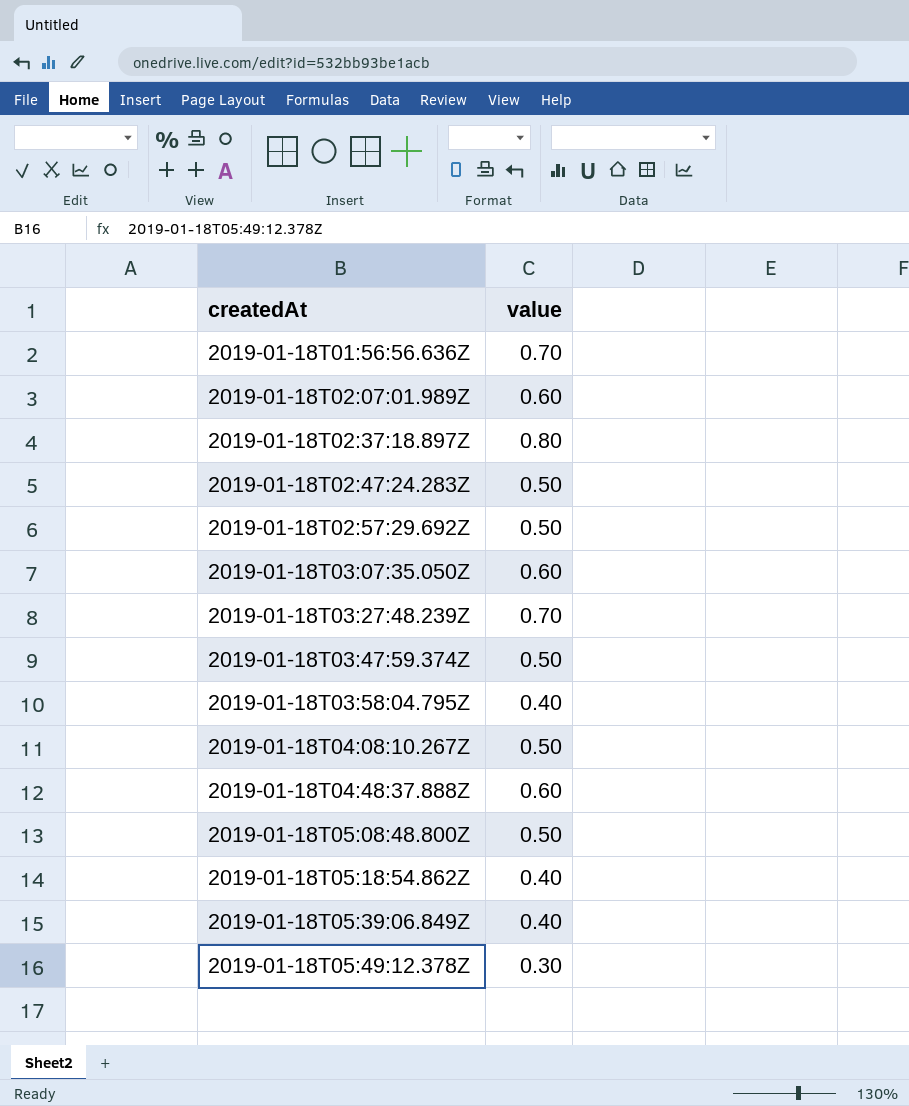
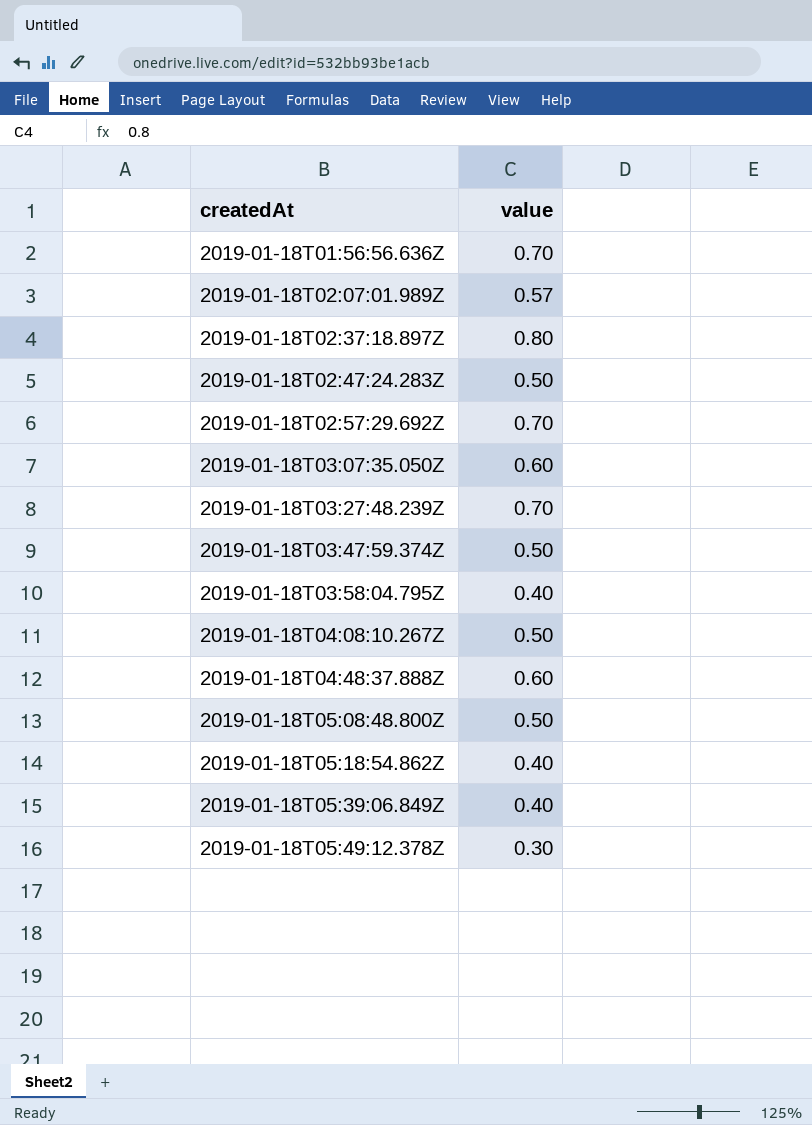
2019-01-18T02:07:01.989Z | value: 0.60 -> 0.57
2019-01-18T02:57:29.692Z | value: 0.50 -> 0.70

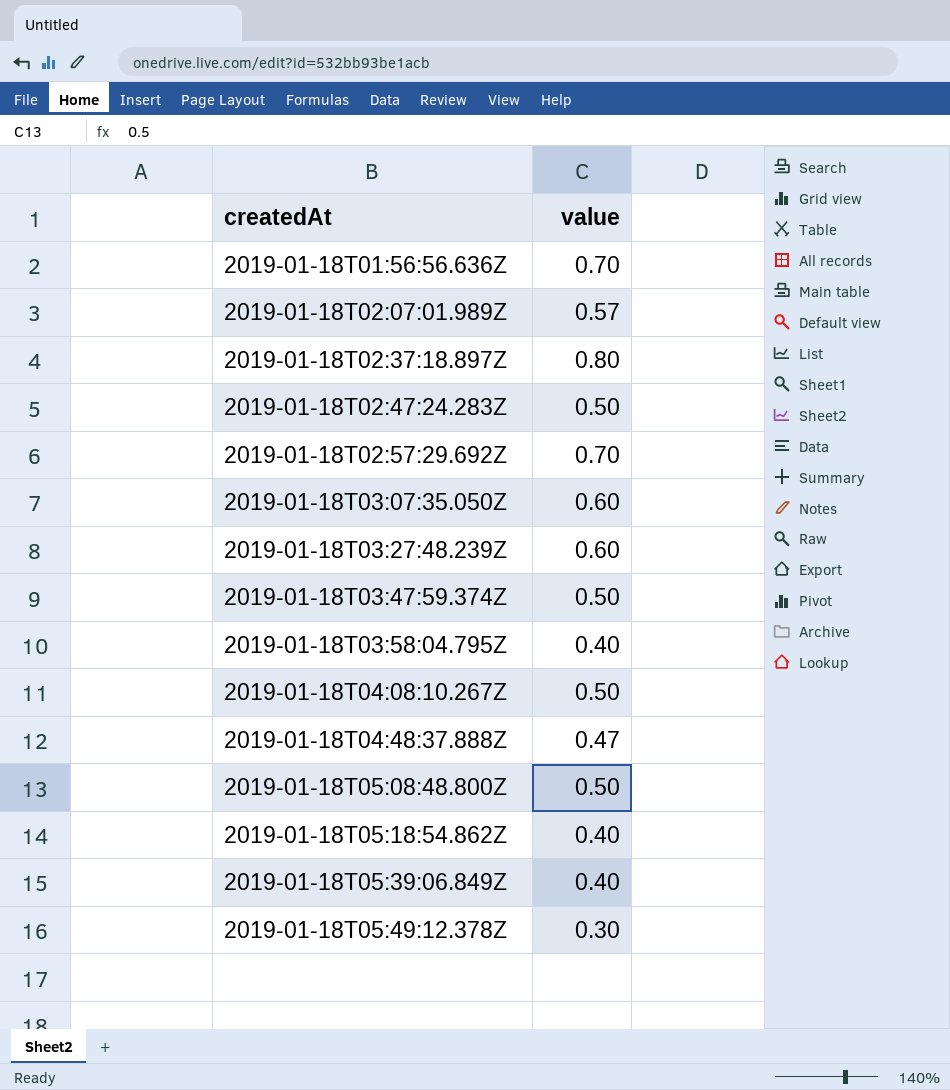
2019-01-18T03:27:48.239Z | value: 0.70 -> 0.60
2019-01-18T04:48:37.888Z | value: 0.60 -> 0.47

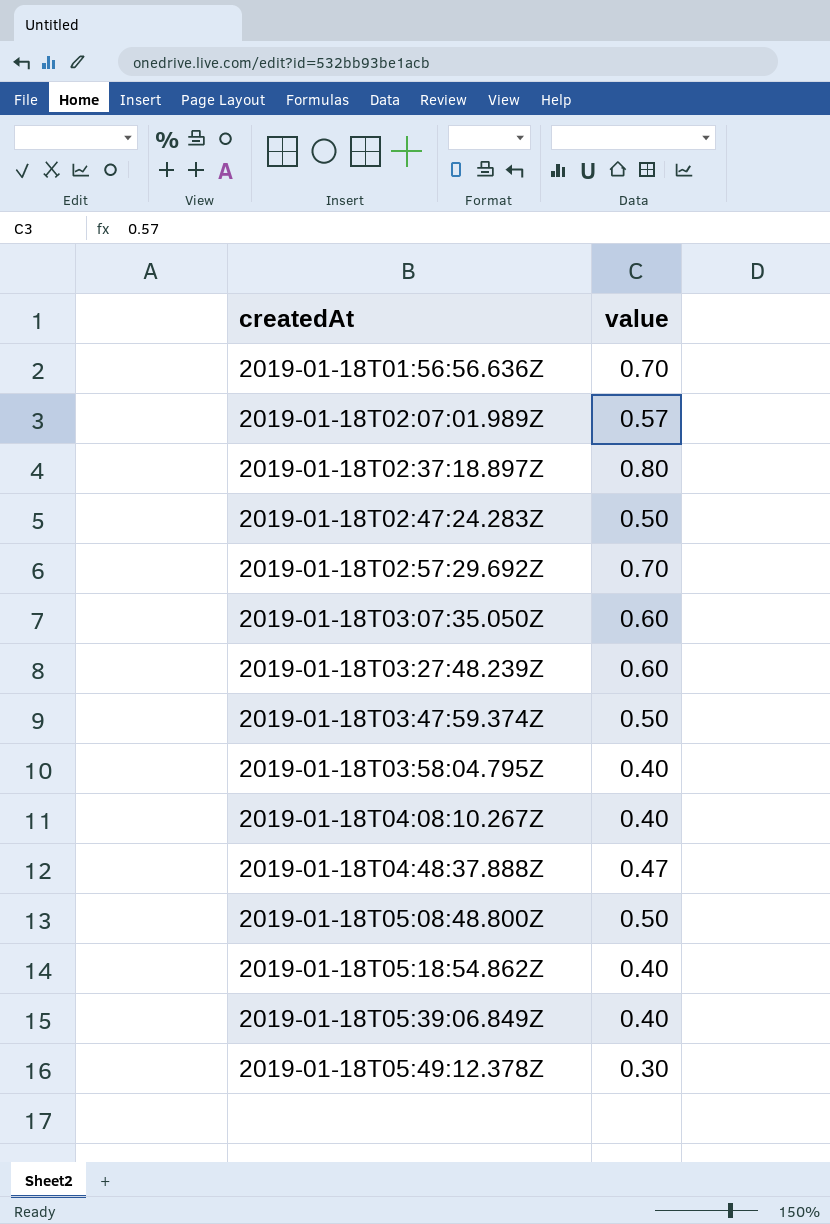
2019-01-18T04:08:10.267Z | value: 0.50 -> 0.40

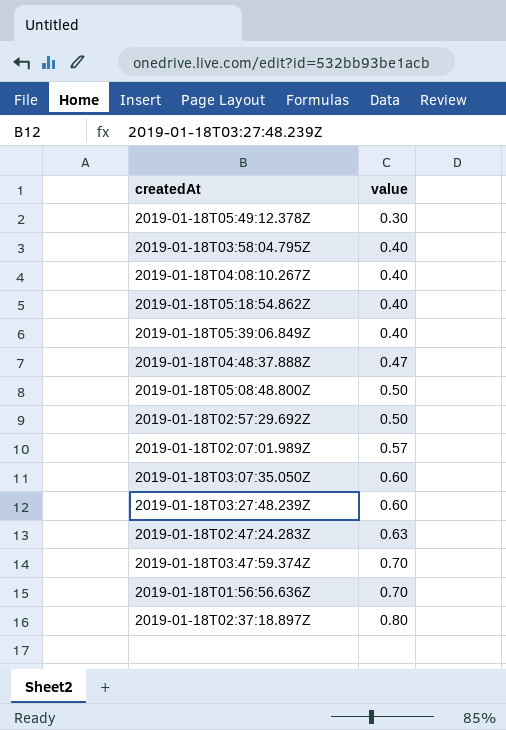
row order: createdAt ascending -> value ascending
2019-01-18T02:57:29.692Z | value: 0.70 -> 0.50
2019-01-18T02:47:24.283Z | value: 0.50 -> 0.63
2019-01-18T03:47:59.374Z | value: 0.50 -> 0.70

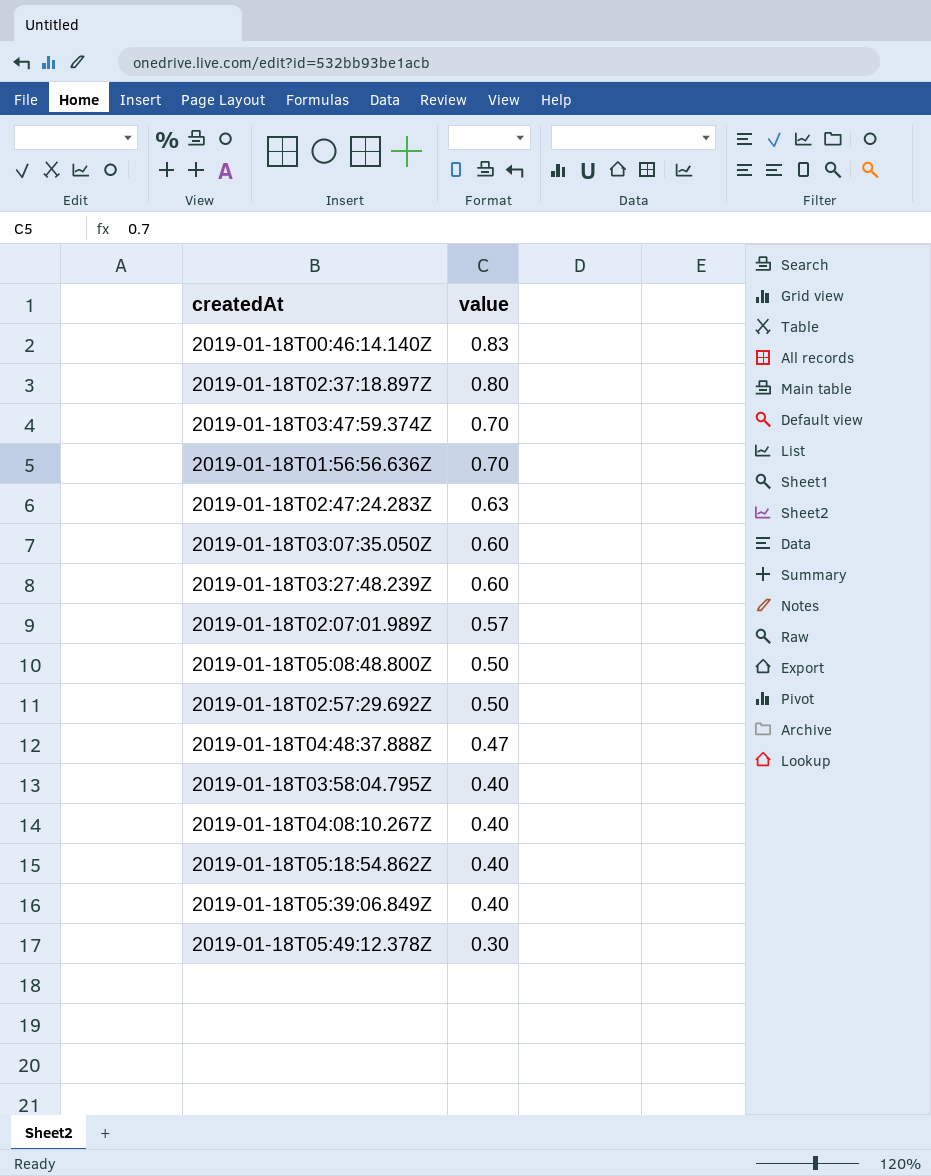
row order: value ascending -> value descending
row 2019-01-18T00:46:14.140Z: none -> 0.83

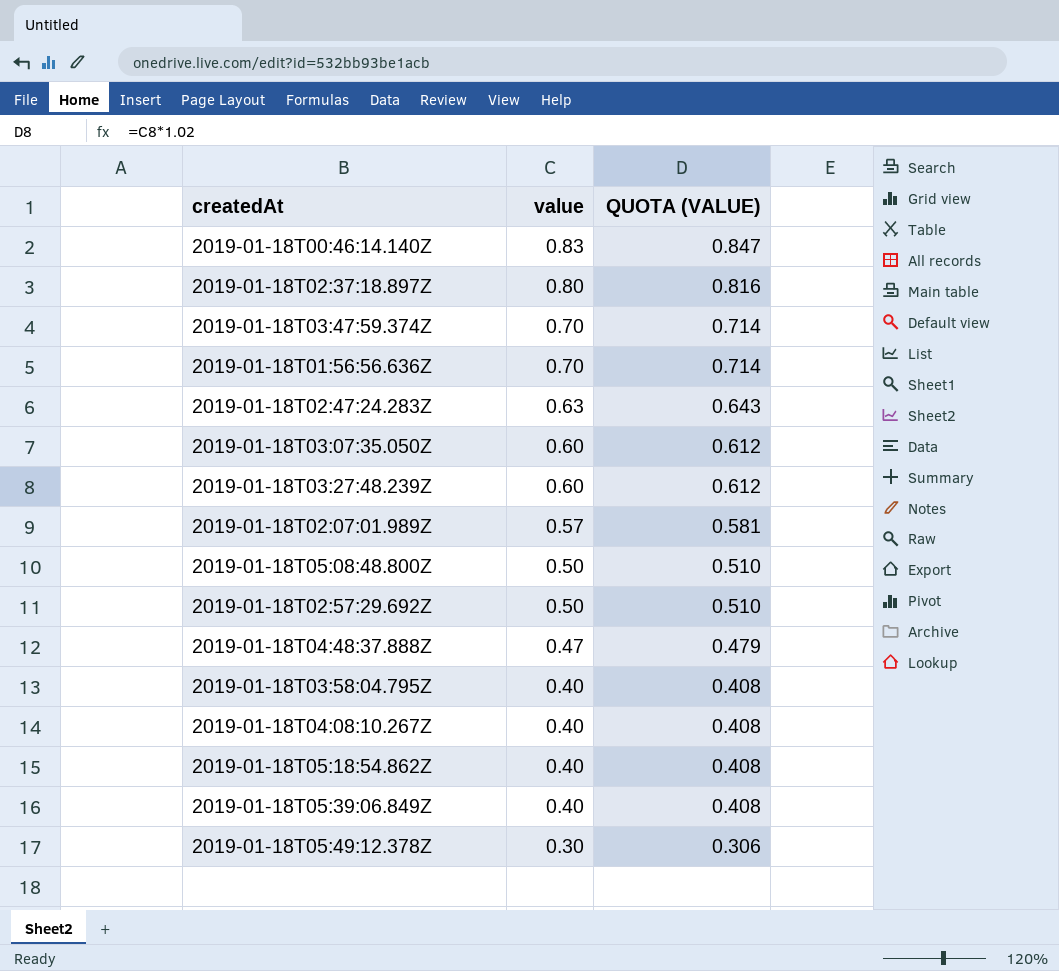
column QUOTA (VALUE) | formula: none -> [value] * 1.02

